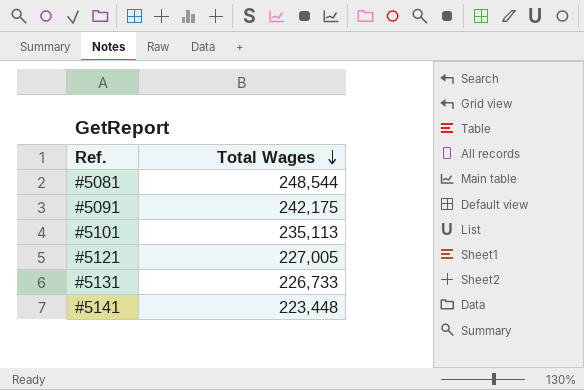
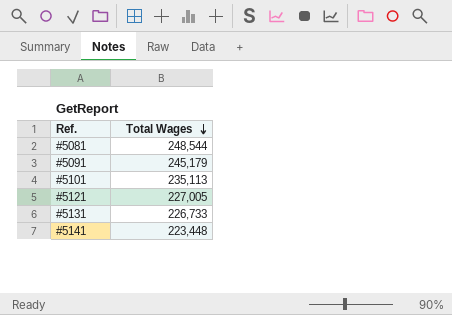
#5091 | Total Wages: 242,175 -> 245,179

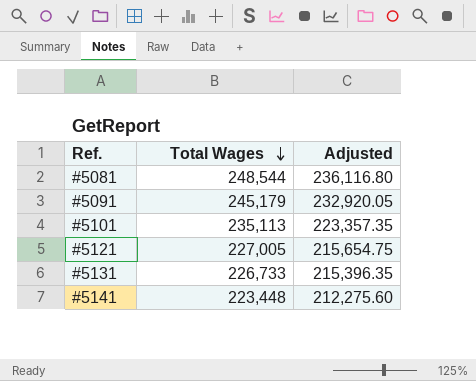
column Adjusted | formula: none -> [Total Wages] * 0.95

